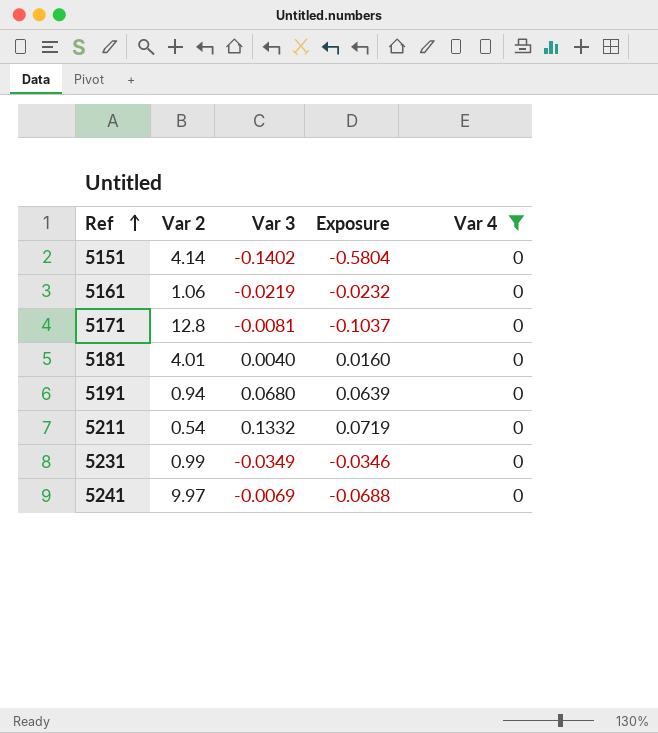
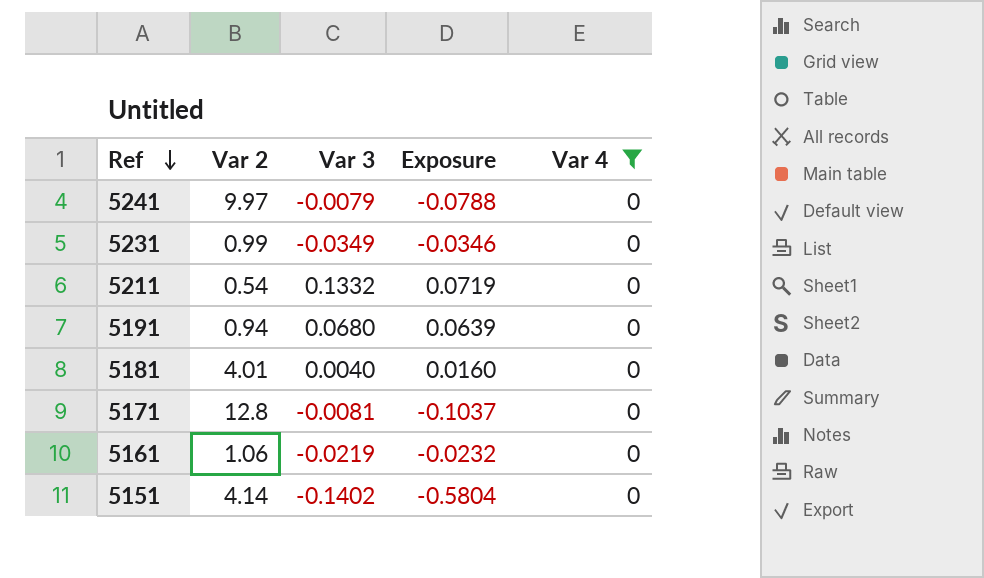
row order: Ref ascending -> Ref descending
5241 | Var 3: -0.0069 -> -0.0079
5241 | Exposure: -0.0688 -> -0.0788

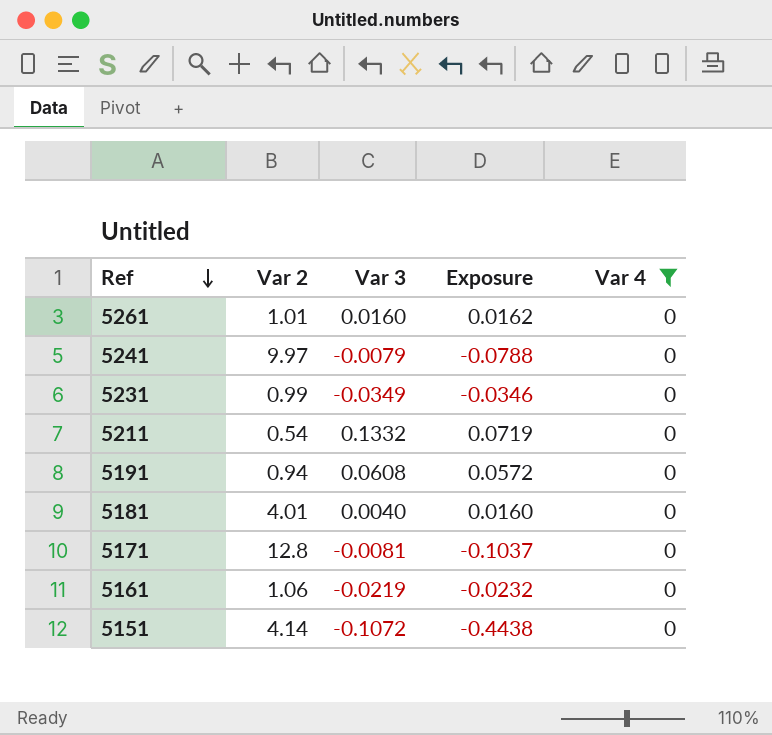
row 5261: none -> 1.01 | 0.0160 | 0.0162 | 0
5191 | Var 3: 0.0680 -> 0.0608
5191 | Exposure: 0.0639 -> 0.0572
5151 | Var 3: -0.1402 -> -0.1072
5151 | Exposure: -0.5804 -> -0.4438

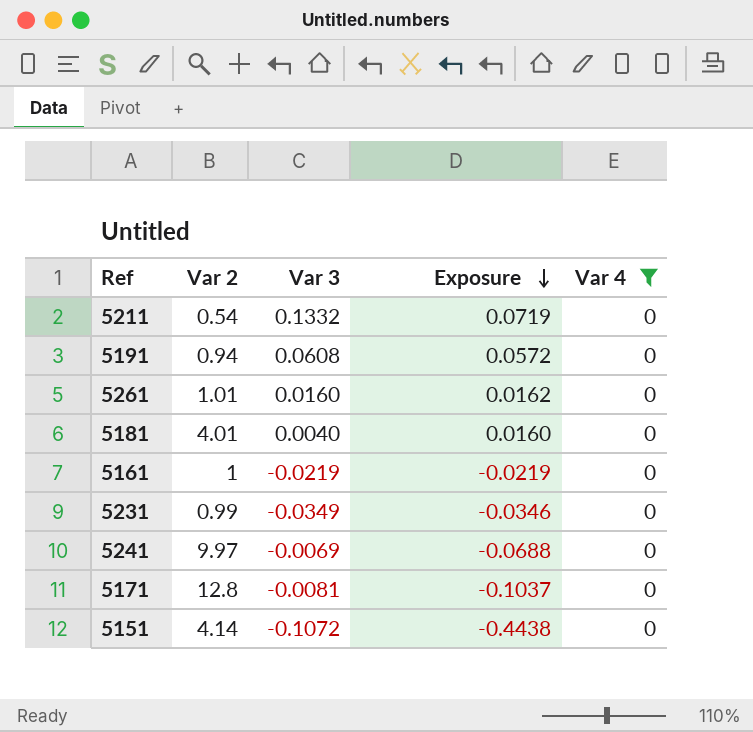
row order: Ref descending -> Exposure descending
5161 | Var 2: 1.06 -> 1
5161 | Exposure: -0.0232 -> -0.0219
5241 | Var 3: -0.0079 -> -0.0069
5241 | Exposure: -0.0788 -> -0.0688

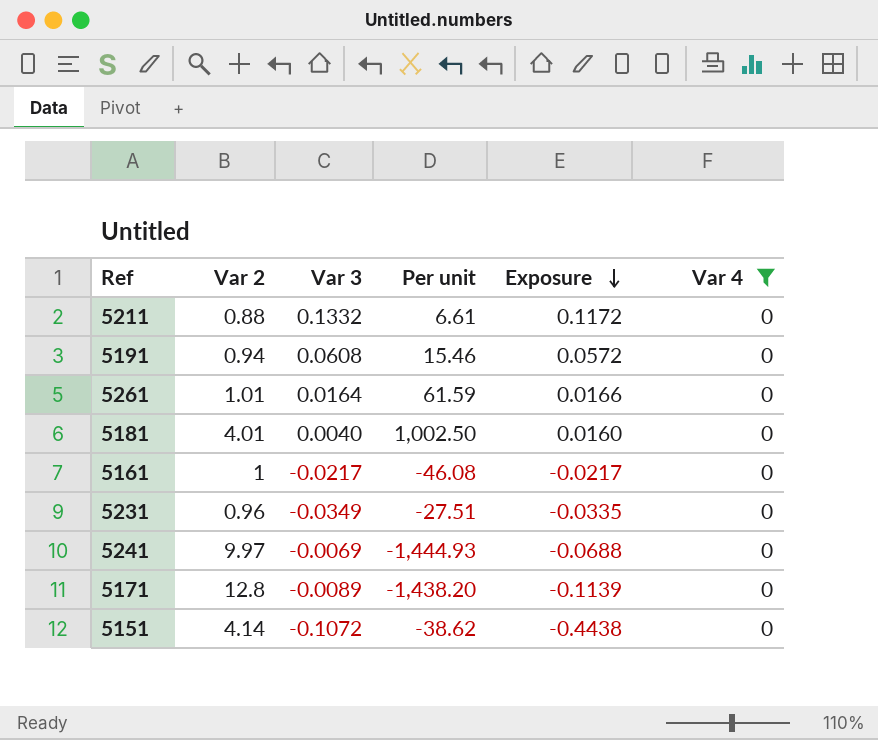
column Per unit | formula: none -> [Var 2] / [Var 3]
5211 | Var 2: 0.54 -> 0.88
5211 | Exposure: 0.0719 -> 0.1172
5261 | Var 3: 0.0160 -> 0.0164
5261 | Exposure: 0.0162 -> 0.0166
5161 | Var 3: -0.0219 -> -0.0217
5161 | Exposure: -0.0219 -> -0.0217
5231 | Var 2: 0.99 -> 0.96
5231 | Exposure: -0.0346 -> -0.0335
5171 | Var 3: -0.0081 -> -0.0089
5171 | Exposure: -0.1037 -> -0.1139

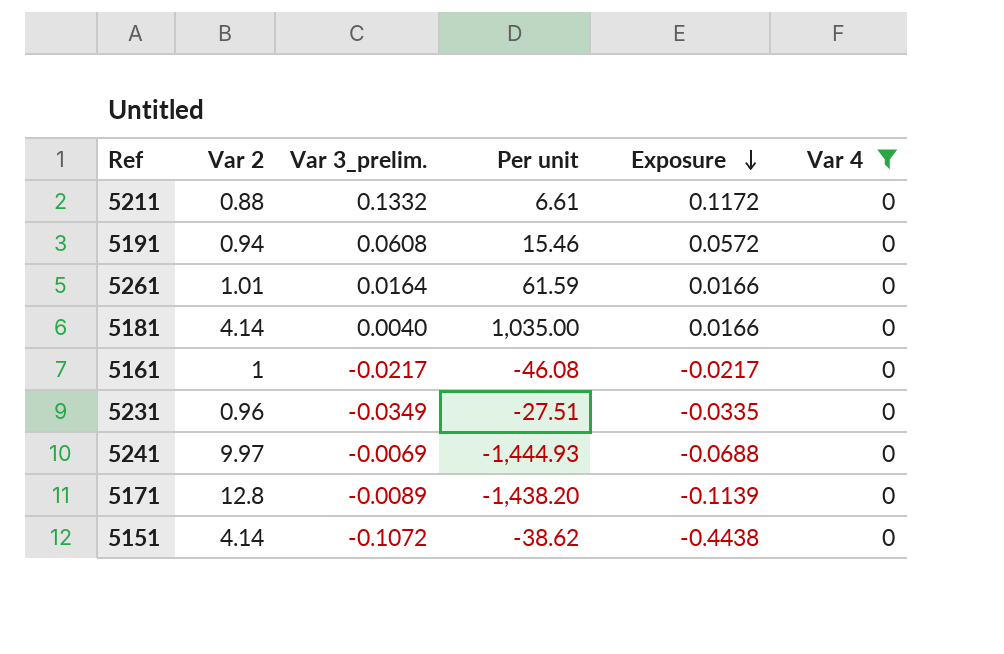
column name: Var 3 -> Var 3_prelim.
5181 | Var 2: 4.01 -> 4.14
5181 | Per unit: 1,002.50 -> 1,035.00
5181 | Exposure: 0.0160 -> 0.0166

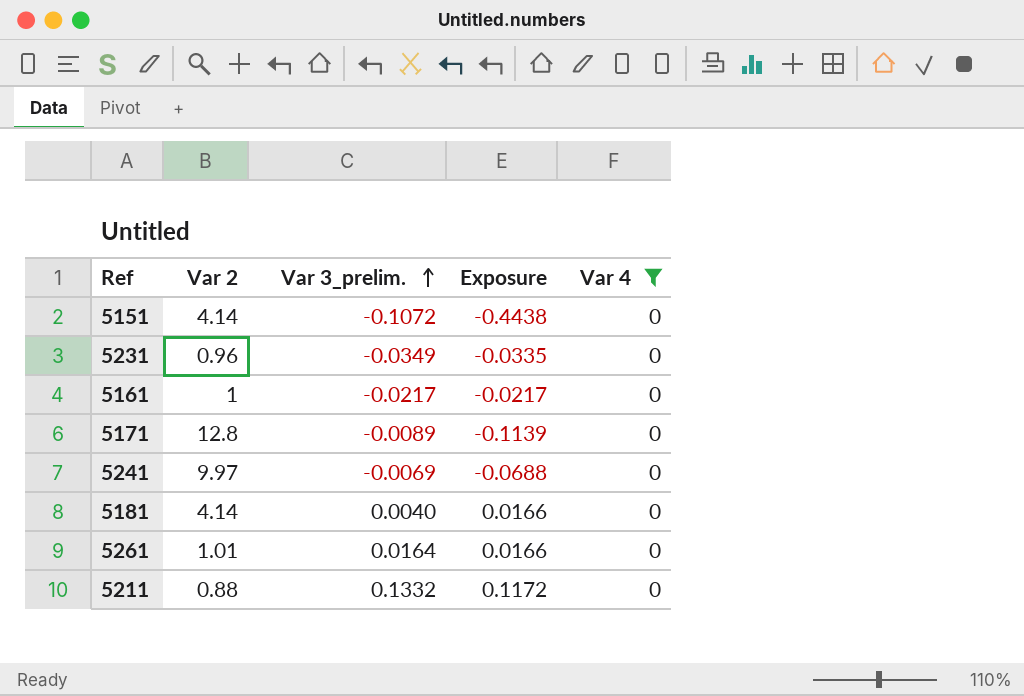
row order: Exposure descending -> Var 3_prelim. ascending
column Per unit | formula: [Var 2] / [Var 3_prelim.] -> none
row 5191: 0.94 | 0.0608 | 15.46 | 0.0572 | 0 -> none

